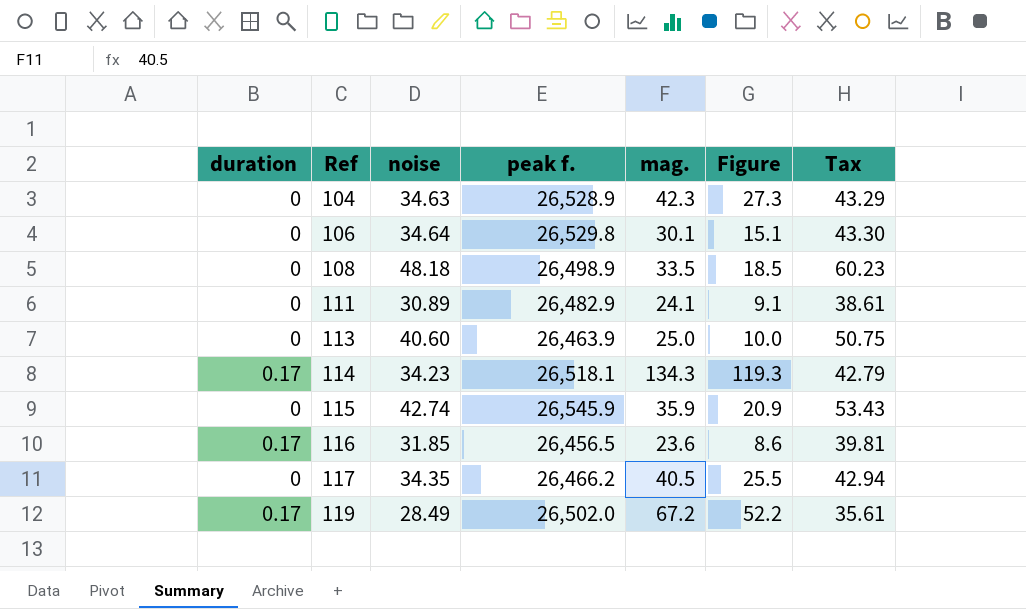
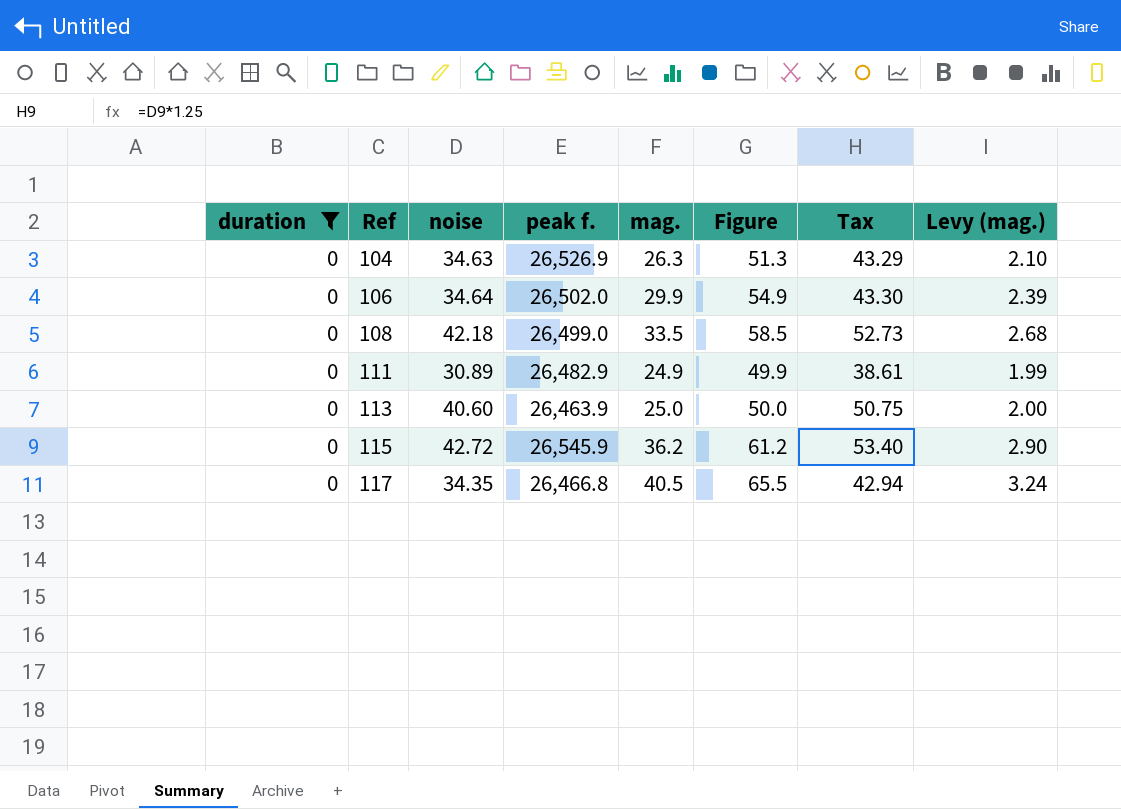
filter: none -> duration = 0
column Figure | formula: [mag.] - 15 -> [mag.] + 25
column Levy (mag.) | formula: none -> [mag.] * 0.08
104 | peak f.: 26,528.9 -> 26,526.9
104 | mag.: 42.3 -> 26.3
106 | peak f.: 26,529.8 -> 26,502.0
106 | mag.: 30.1 -> 29.9
108 | noise: 48.18 -> 42.18
108 | peak f.: 26,498.9 -> 26,499.0
108 | Tax: 60.23 -> 52.73
111 | mag.: 24.1 -> 24.9
115 | noise: 42.74 -> 42.72
115 | mag.: 35.9 -> 36.2
115 | Tax: 53.43 -> 53.40
117 | peak f.: 26,466.2 -> 26,466.8

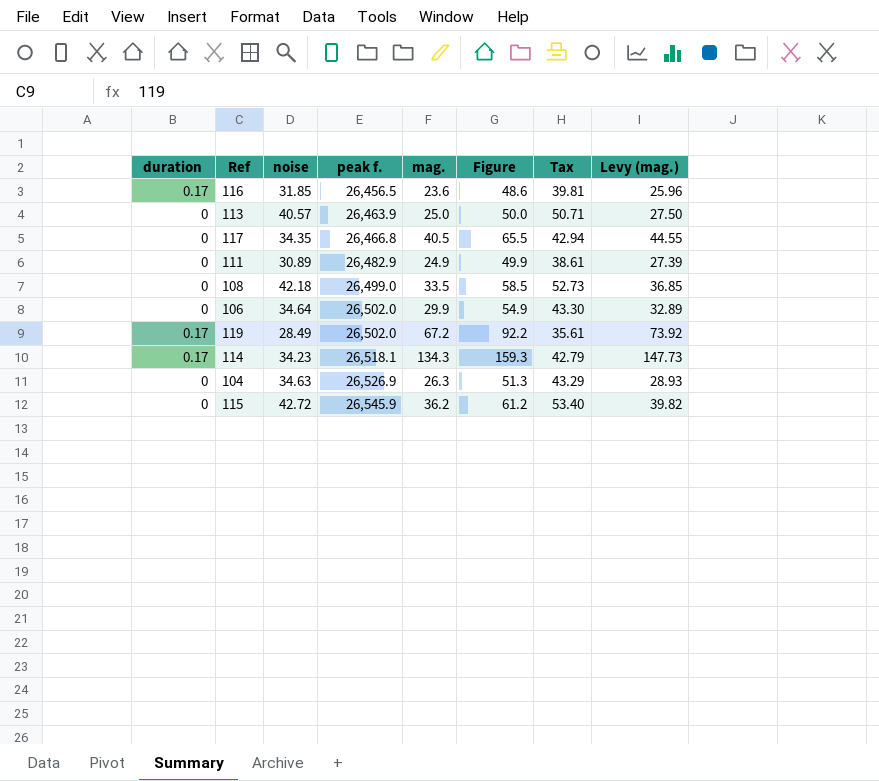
filter: duration = 0 -> none
row order: Ref ascending -> peak f. ascending
column Levy (mag.) | formula: [mag.] * 0.08 -> [mag.] * 1.1
113 | noise: 40.60 -> 40.57
113 | Tax: 50.75 -> 50.71

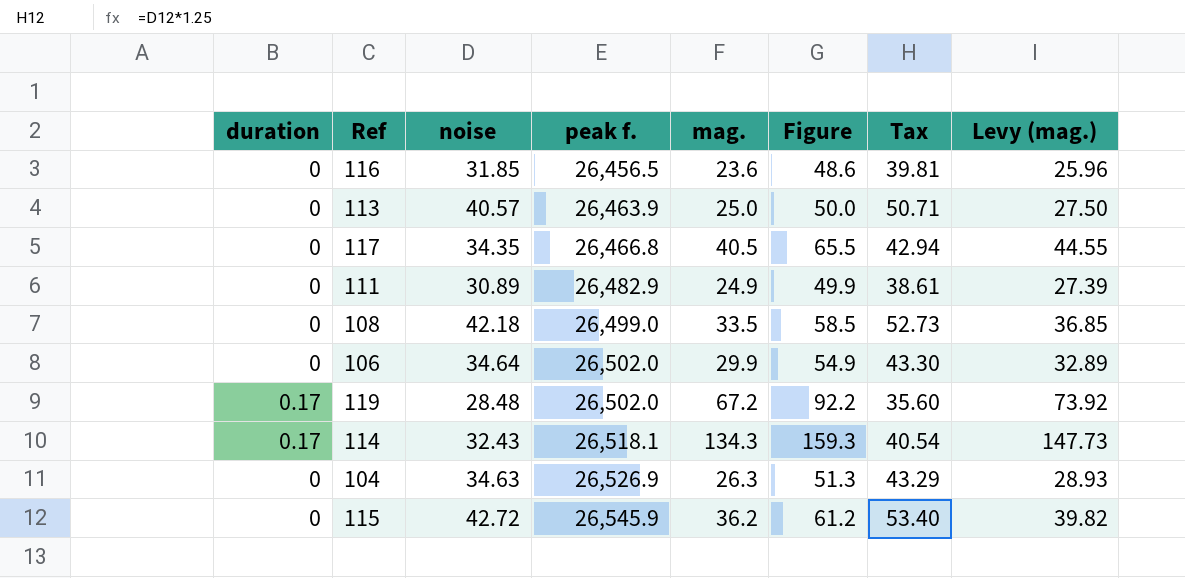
116 | duration: 0.17 -> 0
119 | noise: 28.49 -> 28.48
119 | Tax: 35.61 -> 35.60
114 | noise: 34.23 -> 32.43
114 | Tax: 42.79 -> 40.54

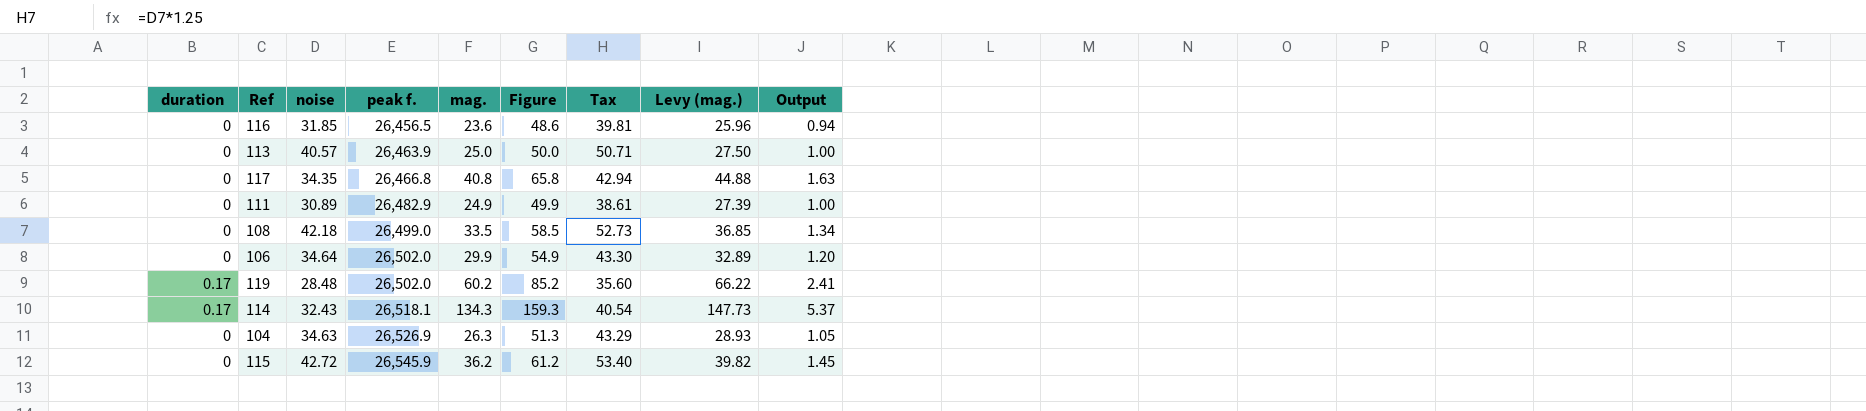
column Output | formula: none -> [mag.] * 0.04
117 | mag.: 40.5 -> 40.8
117 | Figure: 65.5 -> 65.8
117 | Levy (mag.): 44.55 -> 44.88
119 | mag.: 67.2 -> 60.2
119 | Figure: 92.2 -> 85.2
119 | Levy (mag.): 73.92 -> 66.22

